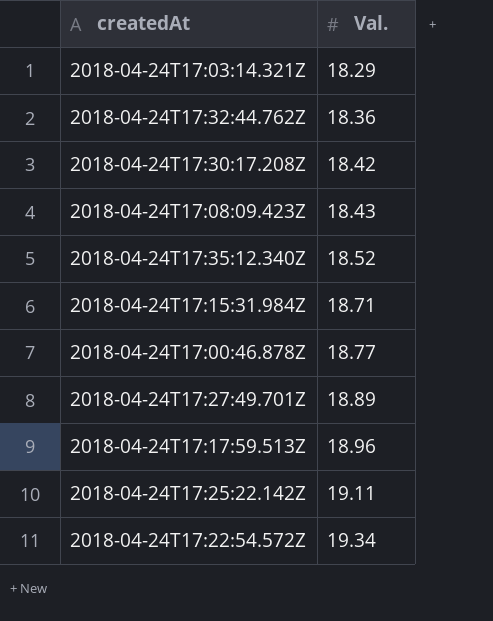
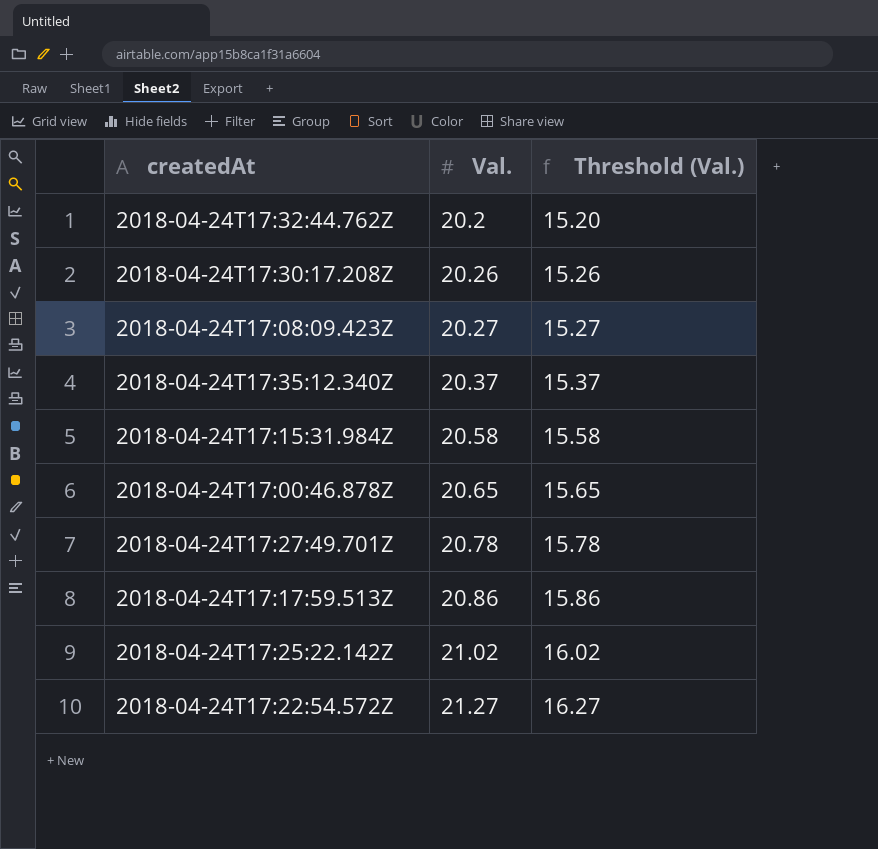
column Threshold (Val.) | formula: none -> [Val.] - 5
row 2018-04-24T17:03:14.321Z: 18.29 -> none
2018-04-24T17:32:44.762Z | Val.: 18.36 -> 20.2
2018-04-24T17:30:17.208Z | Val.: 18.42 -> 20.26
2018-04-24T17:08:09.423Z | Val.: 18.43 -> 20.27
2018-04-24T17:35:12.340Z | Val.: 18.52 -> 20.37
2018-04-24T17:15:31.984Z | Val.: 18.71 -> 20.58
2018-04-24T17:00:46.878Z | Val.: 18.77 -> 20.65
2018-04-24T17:27:49.701Z | Val.: 18.89 -> 20.78
2018-04-24T17:17:59.513Z | Val.: 18.96 -> 20.86
2018-04-24T17:25:22.142Z | Val.: 19.11 -> 21.02
2018-04-24T17:22:54.572Z | Val.: 19.34 -> 21.27

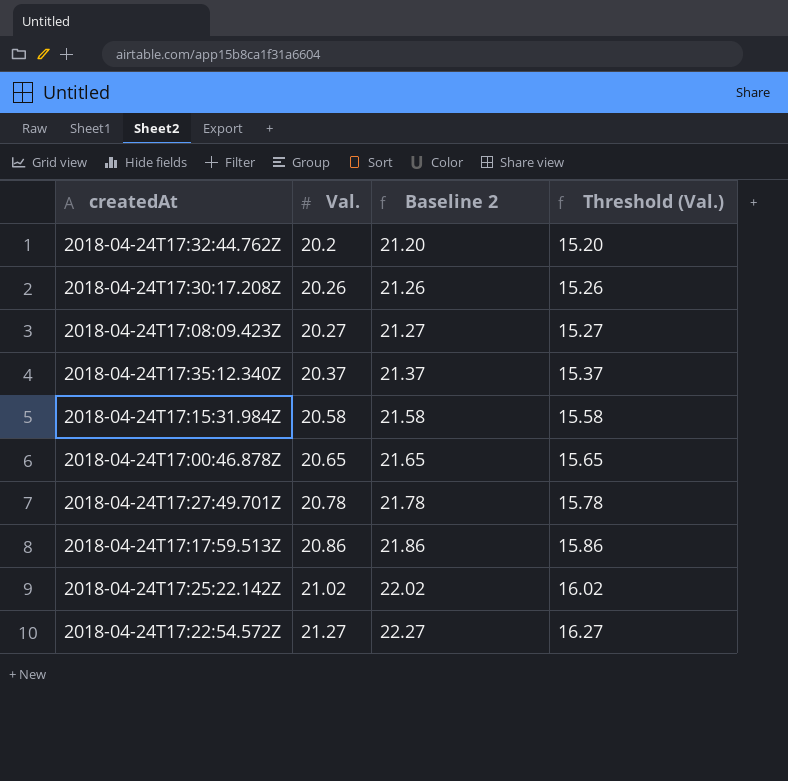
column Baseline 2 | formula: none -> [Val.] + 1

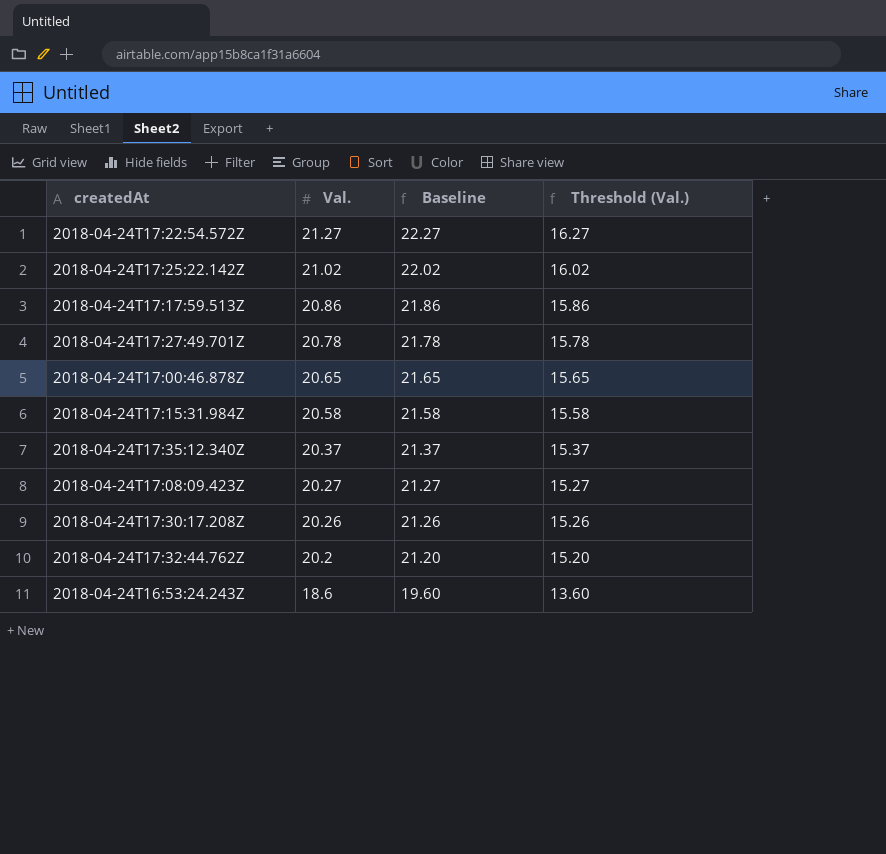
row order: Val. ascending -> Val. descending
column name: Baseline 2 -> Baseline
row 2018-04-24T16:53:24.243Z: none -> 18.6 | 19.60 | 13.60

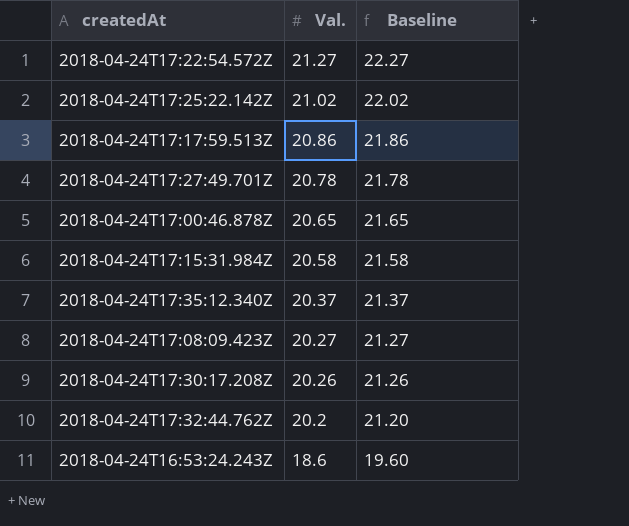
column Threshold (Val.) | formula: [Val.] - 5 -> none

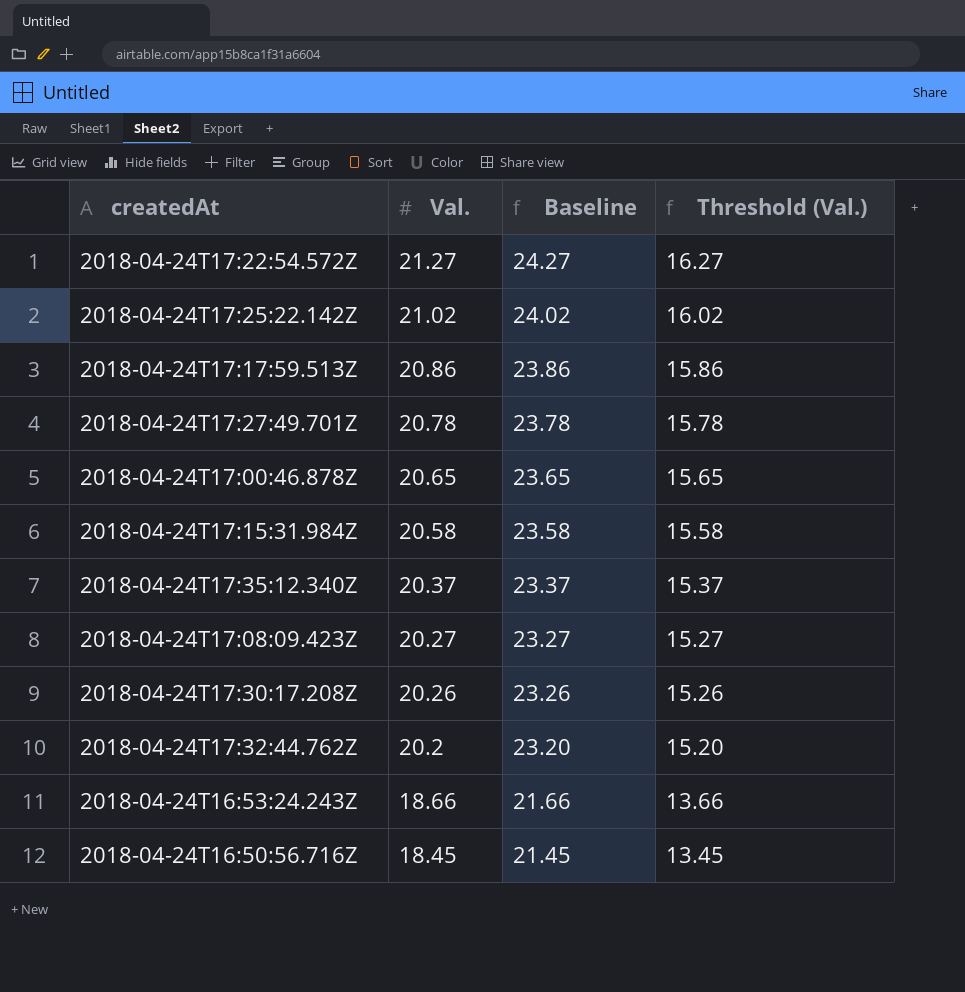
column Baseline | formula: [Val.] + 1 -> [Val.] + 3
column Threshold (Val.) | formula: none -> [Val.] - 5
2018-04-24T16:53:24.243Z | Val.: 18.6 -> 18.66
row 2018-04-24T16:50:56.716Z: none -> 18.45 | 21.45 | 13.45

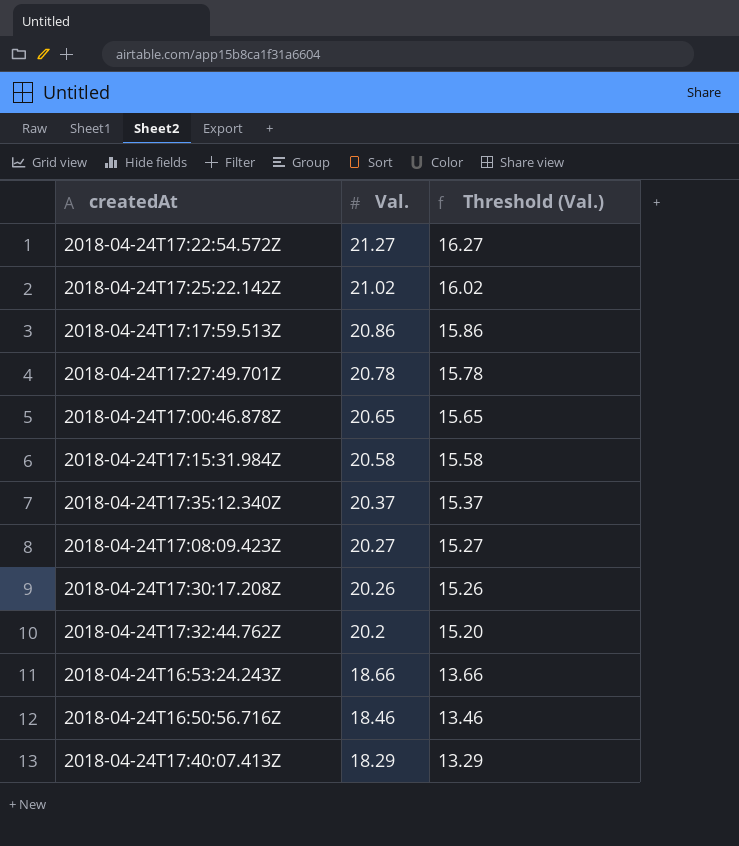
column Baseline | formula: [Val.] + 3 -> none
2018-04-24T16:50:56.716Z | Val.: 18.45 -> 18.46
2018-04-24T16:50:56.716Z | Threshold (Val.): 13.45 -> 13.46
row 2018-04-24T17:40:07.413Z: none -> 18.29 | 13.29

